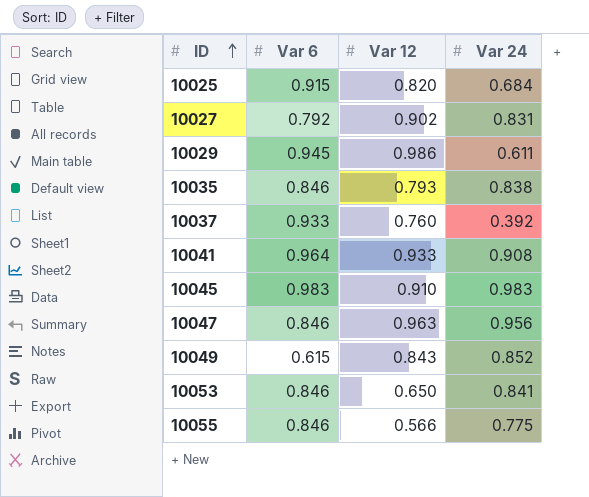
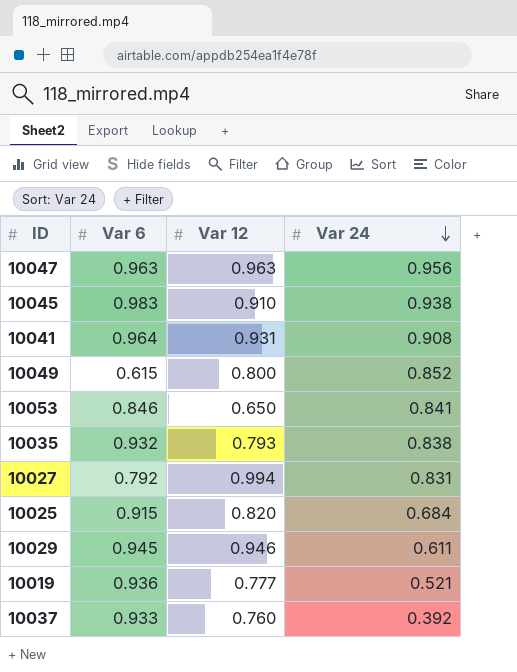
row order: ID ascending -> Var 24 descending
row 10055: 0.846 | 0.566 | 0.775 -> none
10047 | Var 6: 0.846 -> 0.963
10045 | Var 24: 0.983 -> 0.938
10041 | Var 12: 0.933 -> 0.931
10049 | Var 12: 0.843 -> 0.800
10035 | Var 6: 0.846 -> 0.932
10027 | Var 12: 0.902 -> 0.994
10029 | Var 12: 0.986 -> 0.946
row 10019: none -> 0.936 | 0.777 | 0.521

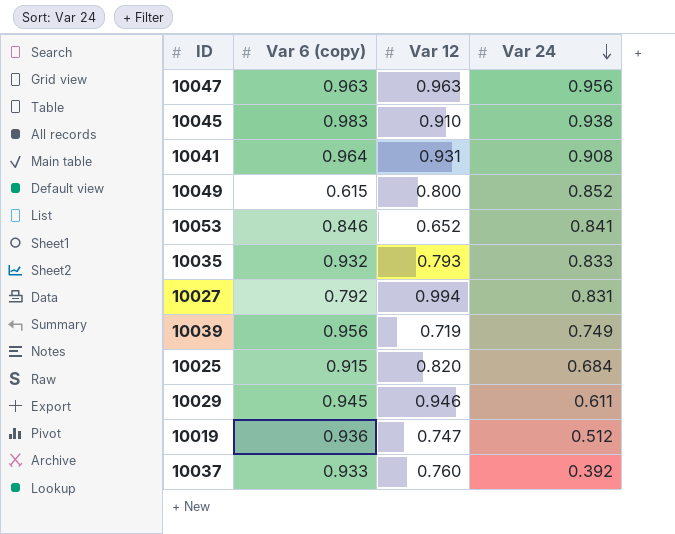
column name: Var 6 -> Var 6 (copy)
10053 | Var 12: 0.650 -> 0.652
10035 | Var 24: 0.838 -> 0.833
row 10039: none -> 0.956 | 0.719 | 0.749
10019 | Var 12: 0.777 -> 0.747
10019 | Var 24: 0.521 -> 0.512

